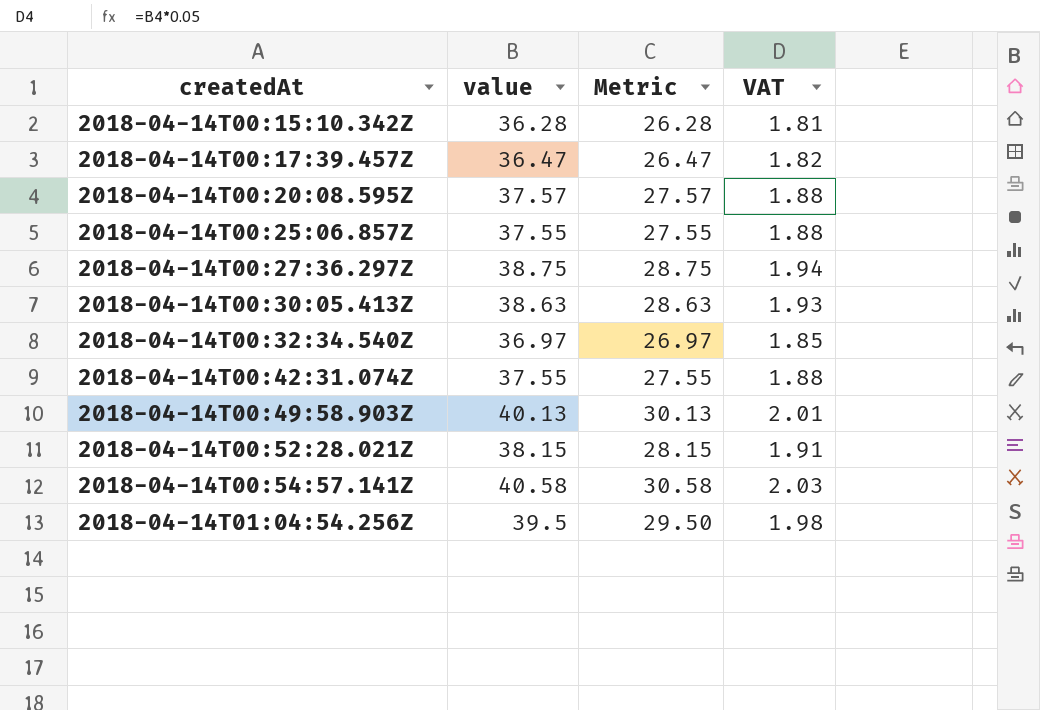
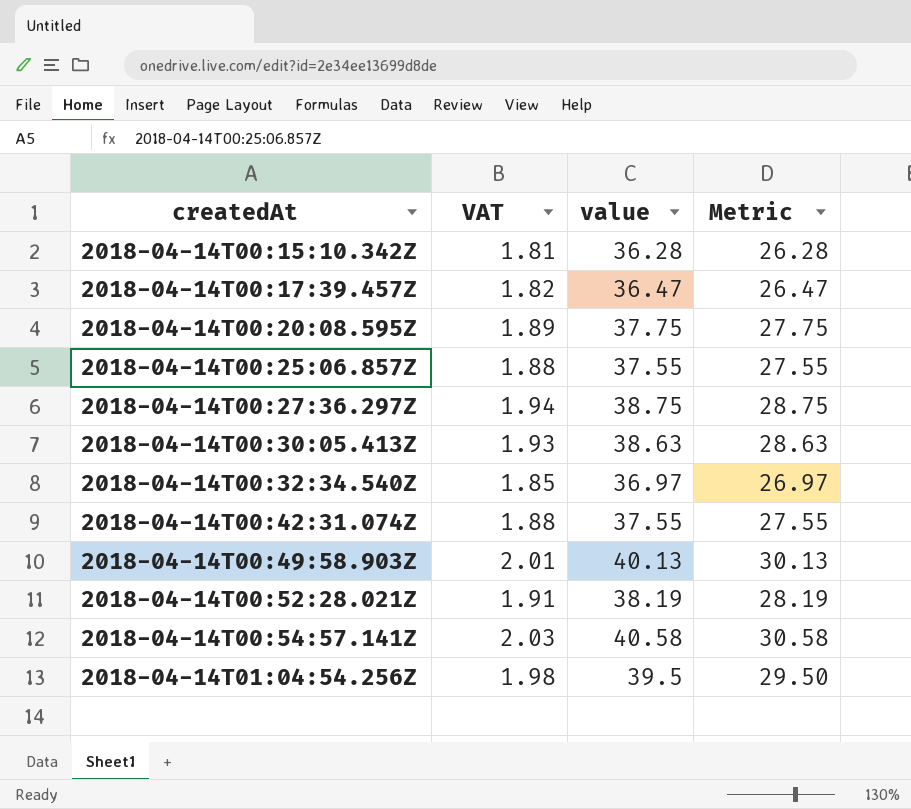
column VAT | position: 4 -> 2
2018-04-14T00:20:08.595Z | VAT: 1.88 -> 1.89
2018-04-14T00:20:08.595Z | value: 37.57 -> 37.75
2018-04-14T00:20:08.595Z | Metric: 27.57 -> 27.75
2018-04-14T00:52:28.021Z | value: 38.15 -> 38.19
2018-04-14T00:52:28.021Z | Metric: 28.15 -> 28.19

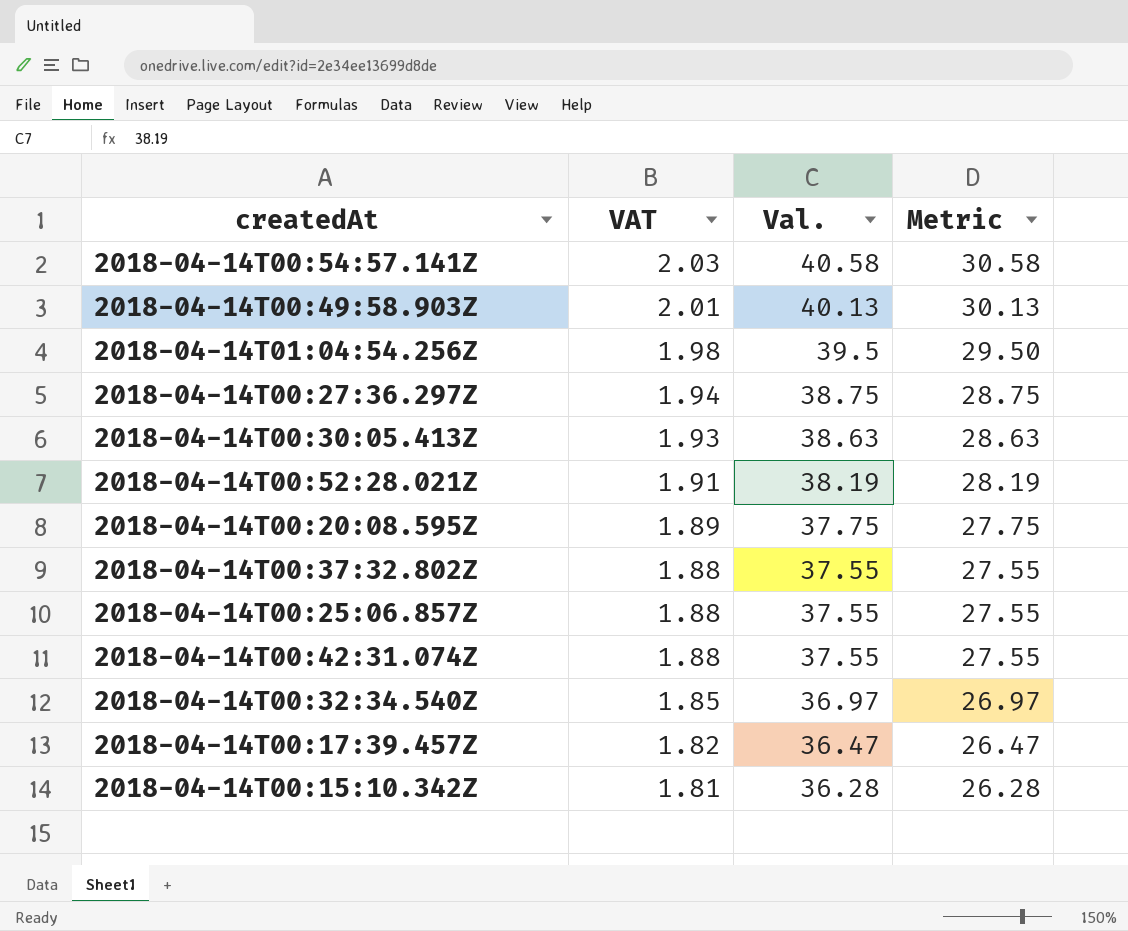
row order: createdAt ascending -> VAT descending
column name: value -> Val.
row 2018-04-14T00:37:32.802Z: none -> 1.88 | 37.55 | 27.55

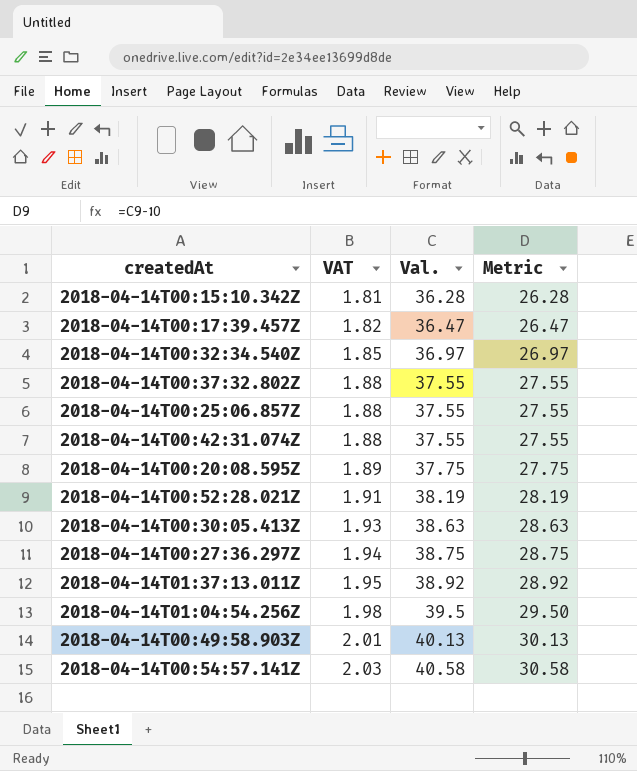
row order: VAT descending -> VAT ascending
row 2018-04-14T01:37:13.011Z: none -> 1.95 | 38.92 | 28.92

